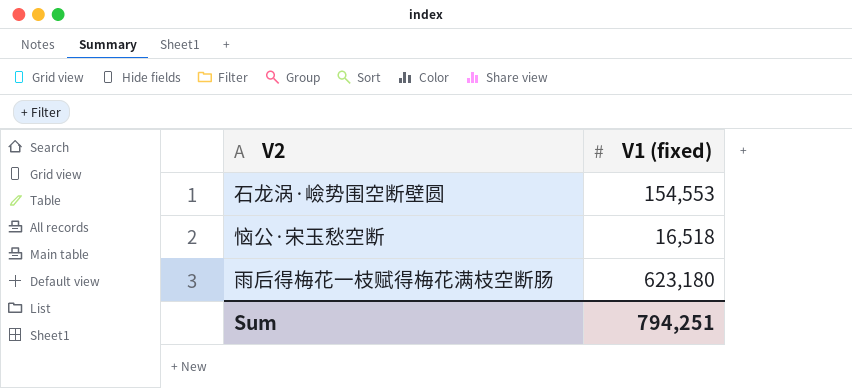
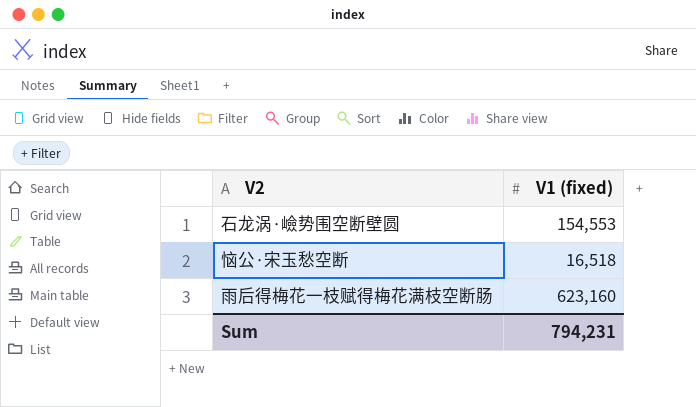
雨后得梅花一枝赋得梅花满枝空断肠 | V1 (fixed): 623,180 -> 623,160
Sum | V1 (fixed): 794,251 -> 794,231

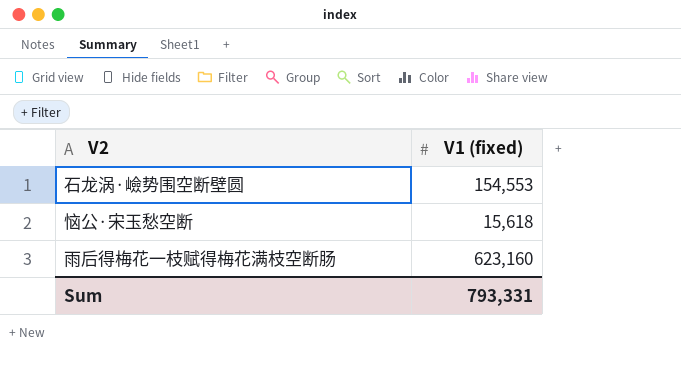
恼公·宋玉愁空断 | V1 (fixed): 16,518 -> 15,618
Sum | V1 (fixed): 794,231 -> 793,331

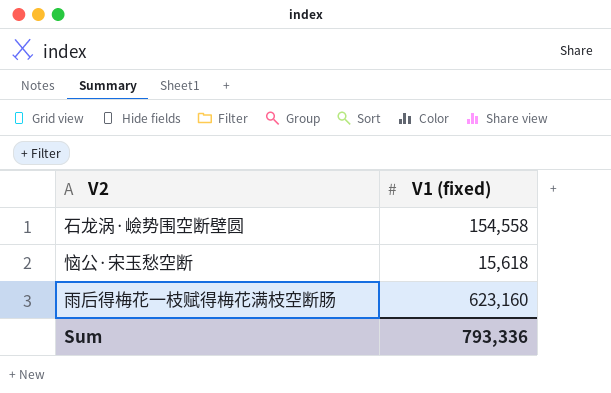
石龙涡·嶮势围空断壁圆 | V1 (fixed): 154,553 -> 154,558
Sum | V1 (fixed): 793,331 -> 793,336

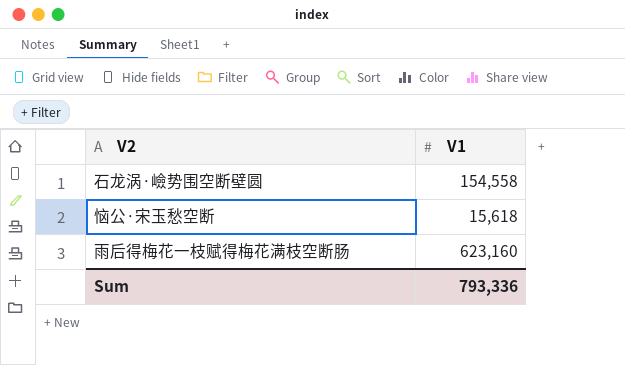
column name: V1 (fixed) -> V1

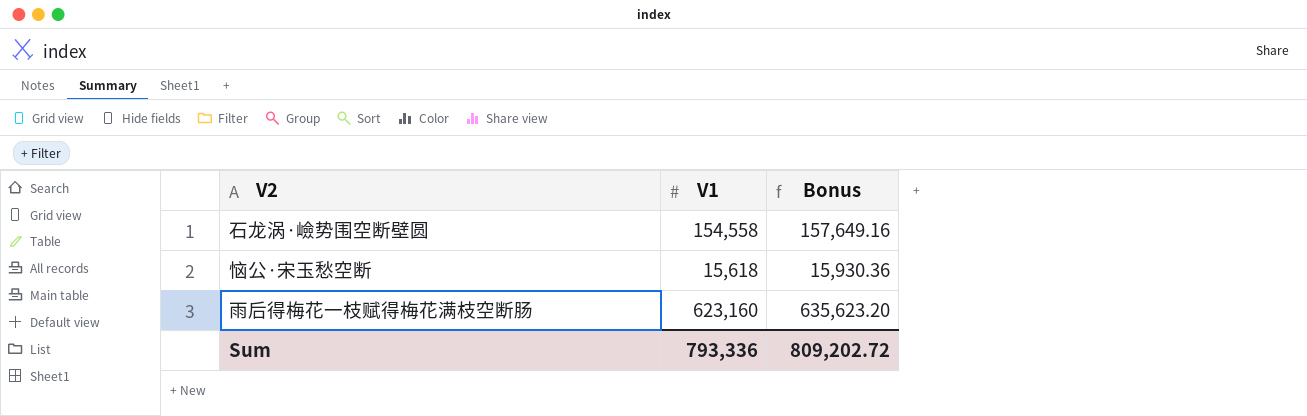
column Bonus | formula: none -> [V1] * 1.02

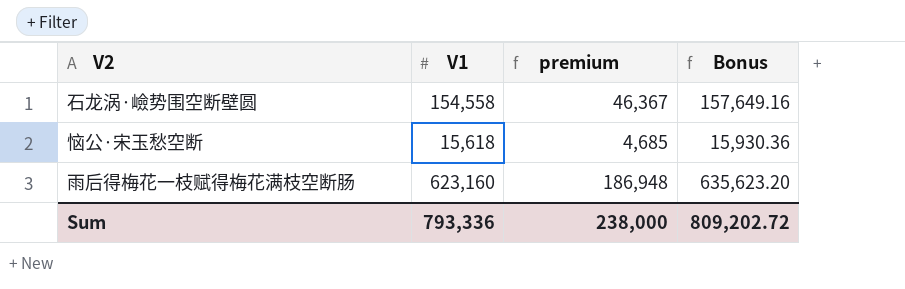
column premium | formula: none -> [V1] * 0.3

